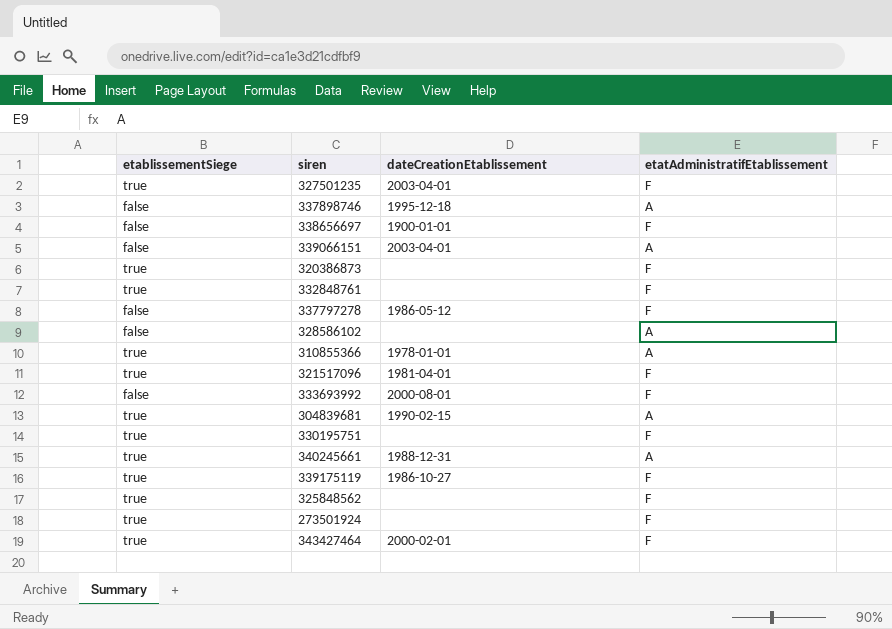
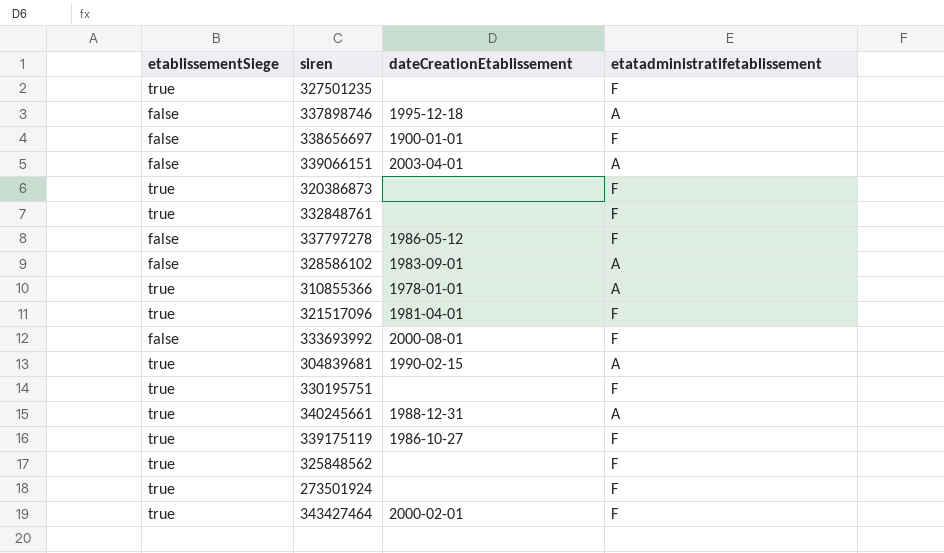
column name: etatAdministratifEtablissement -> etatadministratifetablissement
327501235 | dateCreationEtablissement: 2003-04-01 -> none
328586102 | dateCreationEtablissement: none -> 1983-09-01

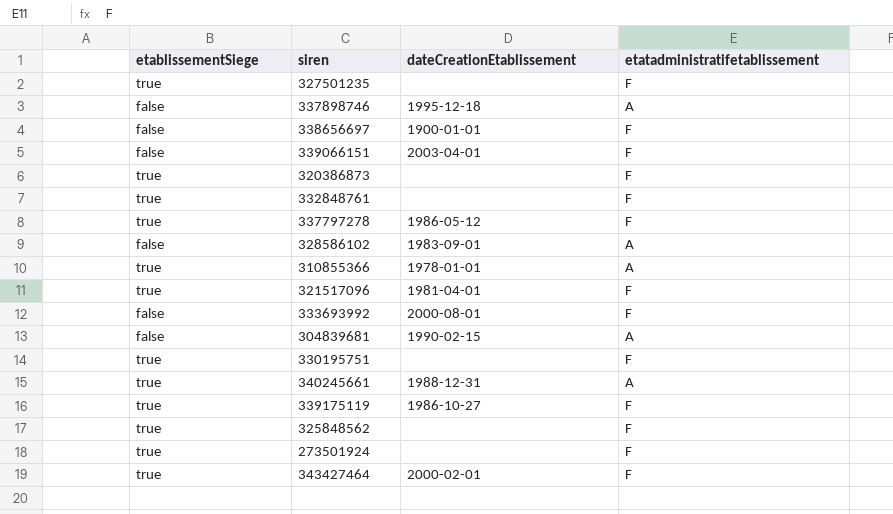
339066151 | etatadministratifetablissement: A -> F
337797278 | etablissementSiege: false -> true
304839681 | etablissementSiege: true -> false

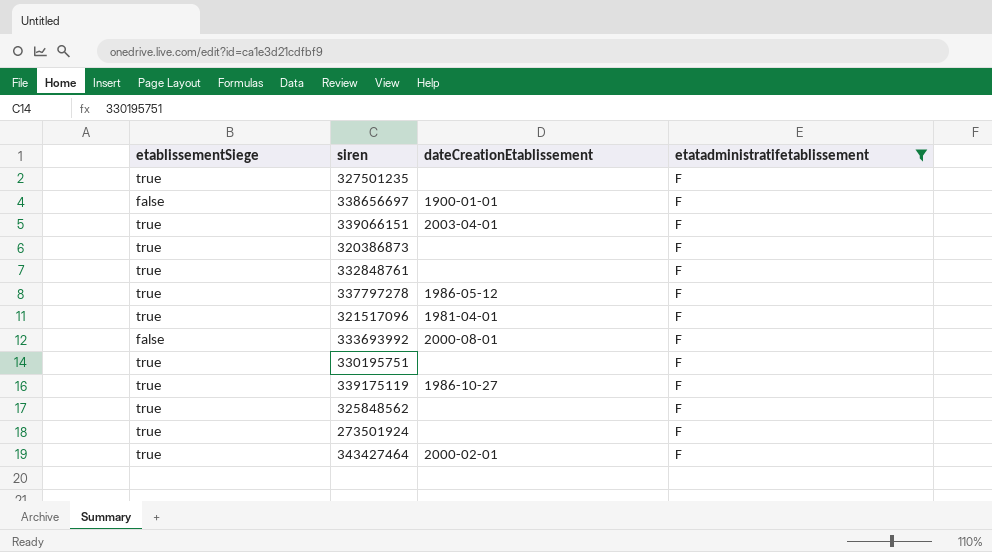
filter: none -> etatadministratifetablissement = F
339066151 | etablissementSiege: false -> true

